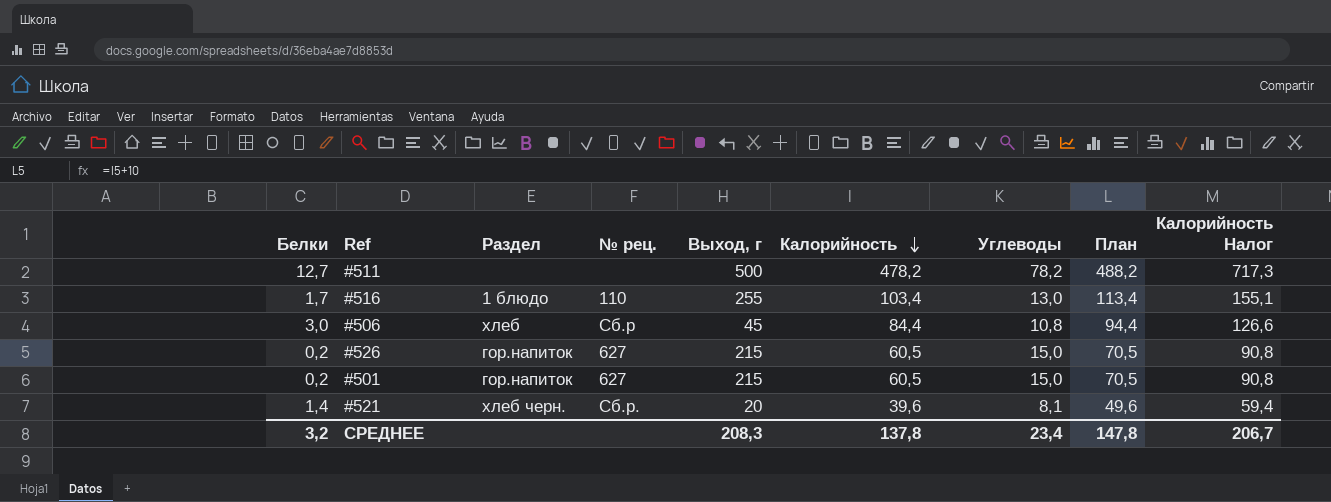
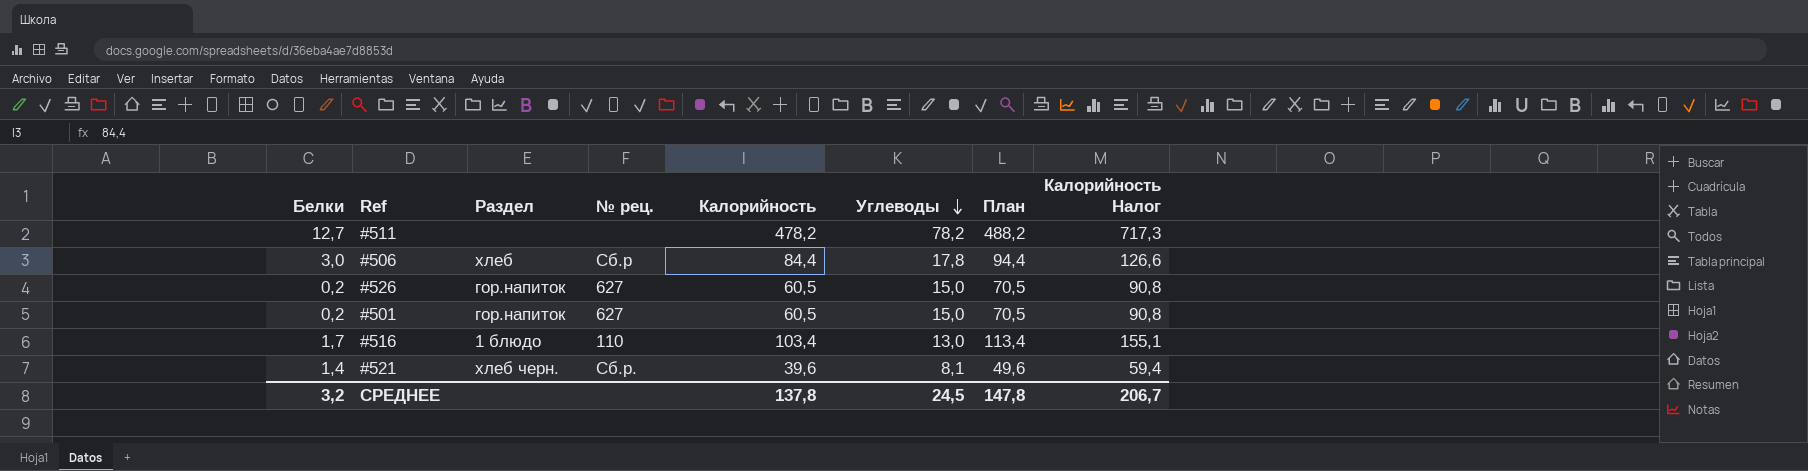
row order: Калорийность descending -> Углеводы descending
column Выход, г | position: 5 -> none
#506 | Углеводы: 10,8 -> 17,8
СРЕДНЕЕ | Углеводы: 23,4 -> 24,5

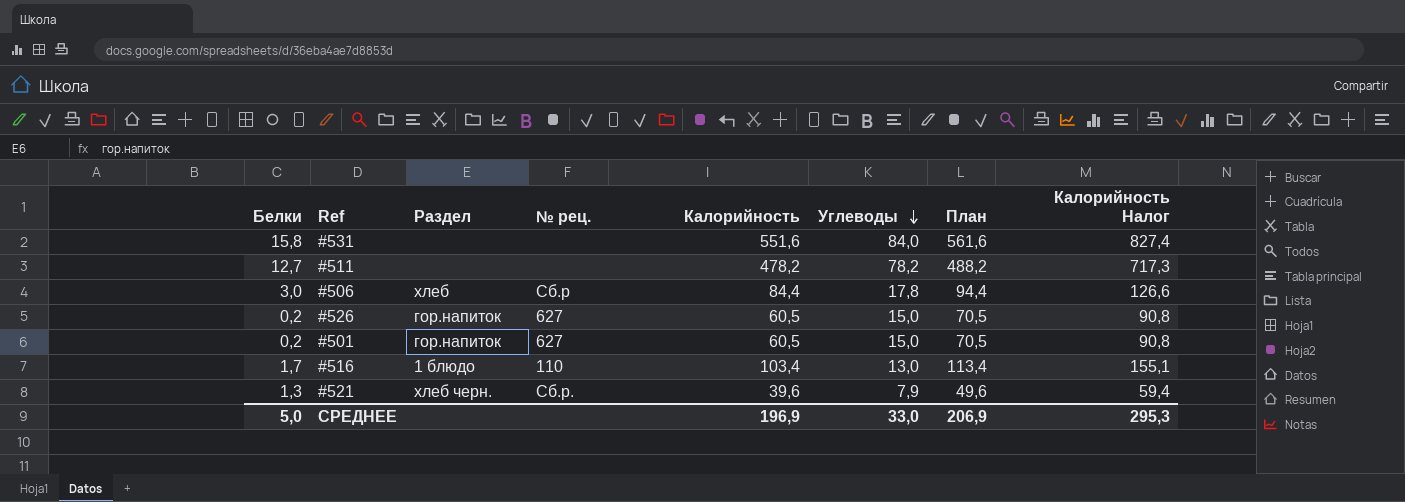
row #531: none -> 15,8 | none | none | 551,6 | 84,0 | 561,6 | 827,4
#521 | Белки: 1,4 -> 1,3
#521 | Углеводы: 8,1 -> 7,9
СРЕДНЕЕ | Белки: 3,2 -> 5,0
СРЕДНЕЕ | Калорийность: 137,8 -> 196,9
СРЕДНЕЕ | Углеводы: 24,5 -> 33,0
СРЕДНЕЕ | План: 147,8 -> 206,9
СРЕДНЕЕ | Калорийность Налог: 206,7 -> 295,3

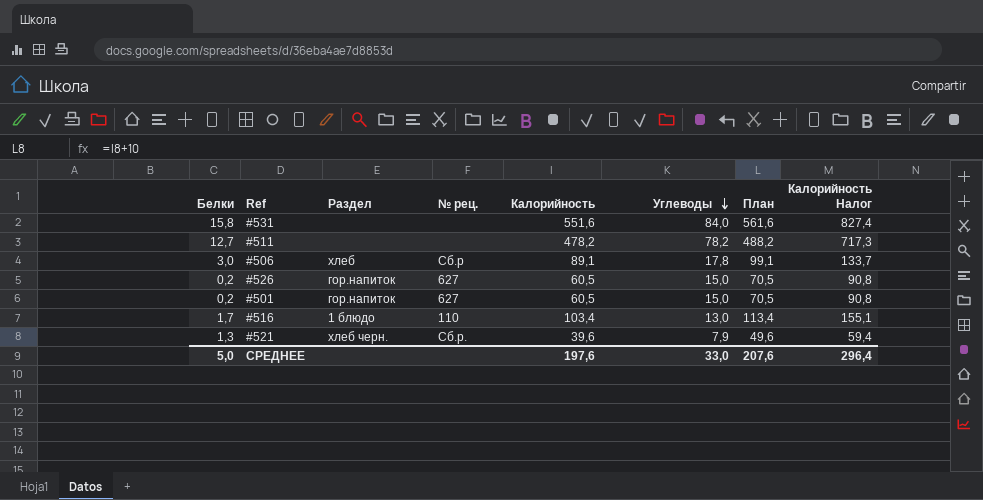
#506 | Калорийность: 84,4 -> 89,1
#506 | План: 94,4 -> 99,1
#506 | Калорийность Налог: 126,6 -> 133,7
СРЕДНЕЕ | Калорийность: 196,9 -> 197,6
СРЕДНЕЕ | План: 206,9 -> 207,6
СРЕДНЕЕ | Калорийность Налог: 295,3 -> 296,4

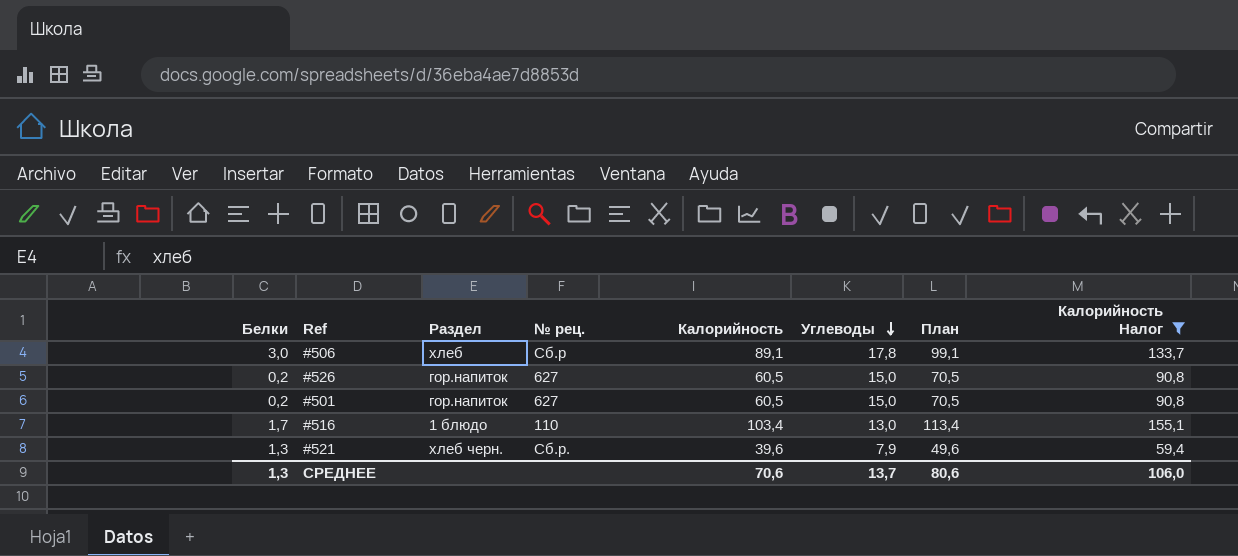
filter: none -> Калорийность Налог <= 155,1
СРЕДНЕЕ | Белки: 5,0 -> 1,3
СРЕДНЕЕ | Калорийность: 197,6 -> 70,6
СРЕДНЕЕ | Углеводы: 33,0 -> 13,7
СРЕДНЕЕ | План: 207,6 -> 80,6
СРЕДНЕЕ | Калорийность Налог: 296,4 -> 106,0

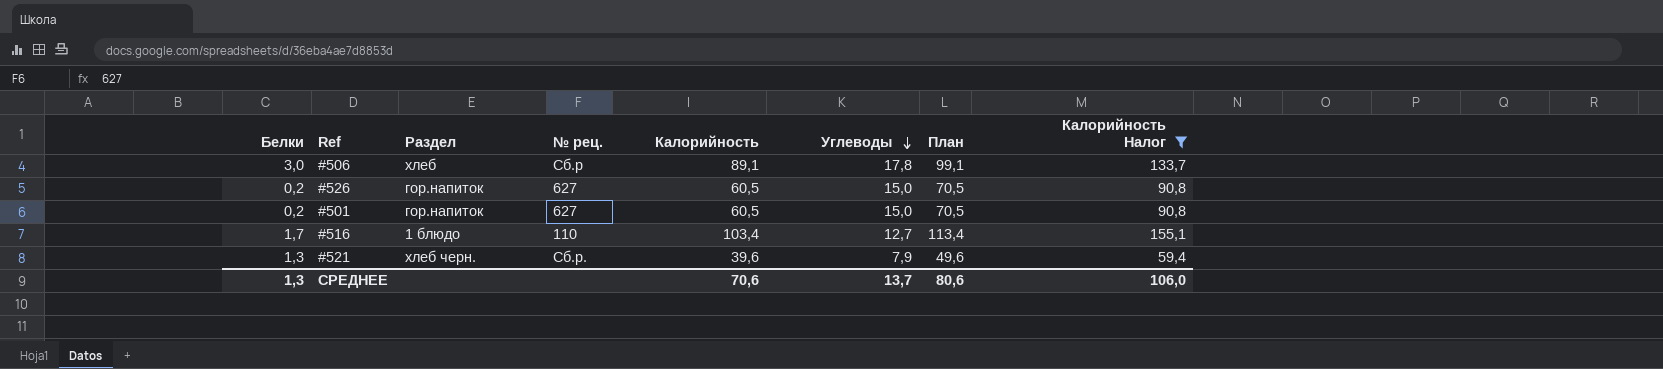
#516 | Углеводы: 13,0 -> 12,7

